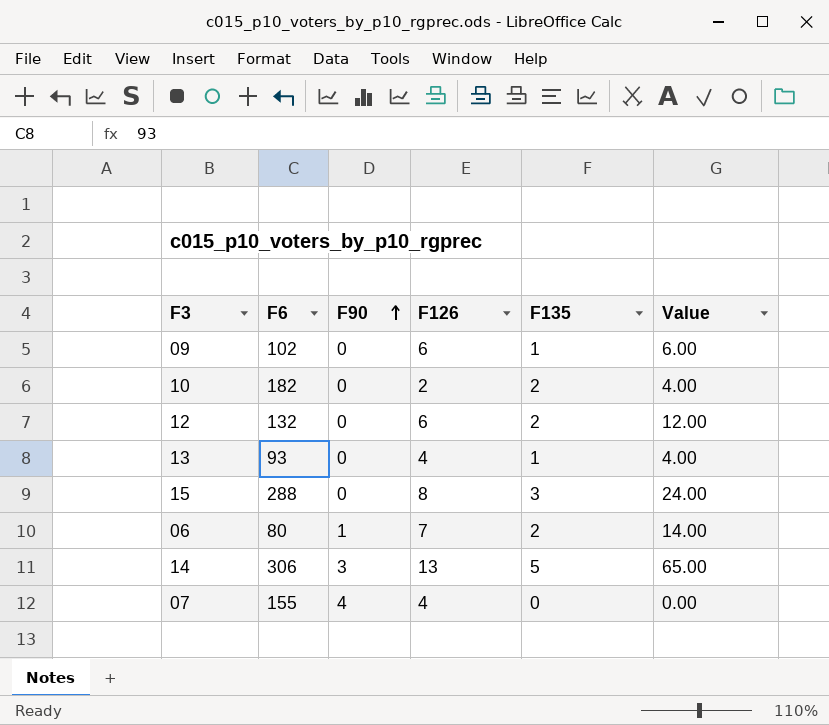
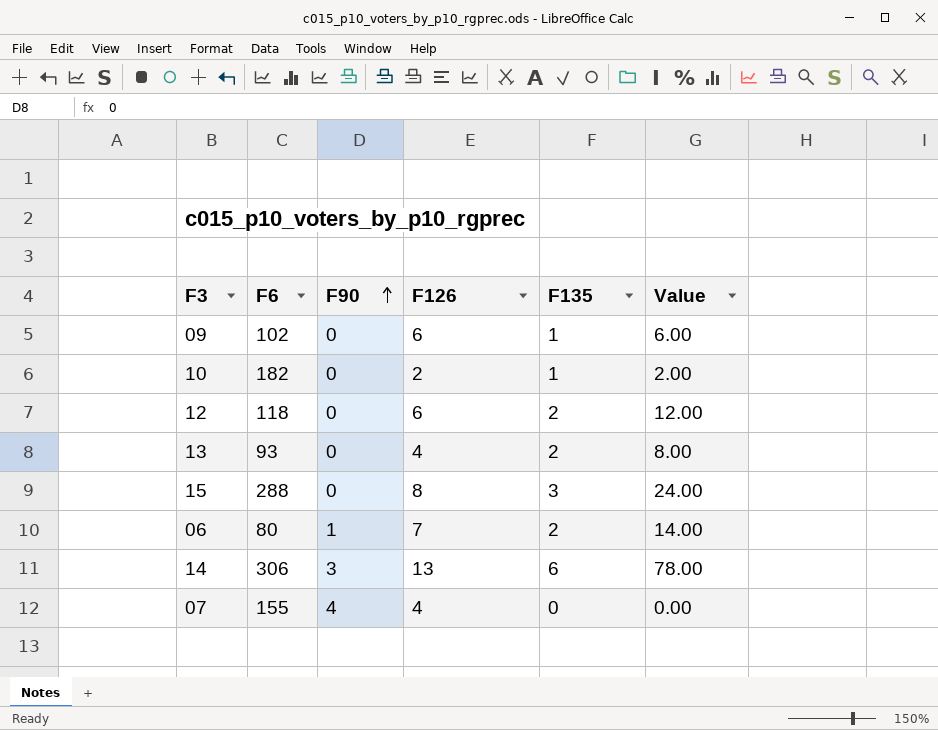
10 | F135: 2 -> 1
10 | Value: 4.00 -> 2.00
12 | F6: 132 -> 118
13 | F135: 1 -> 2
13 | Value: 4.00 -> 8.00
14 | F135: 5 -> 6
14 | Value: 65.00 -> 78.00

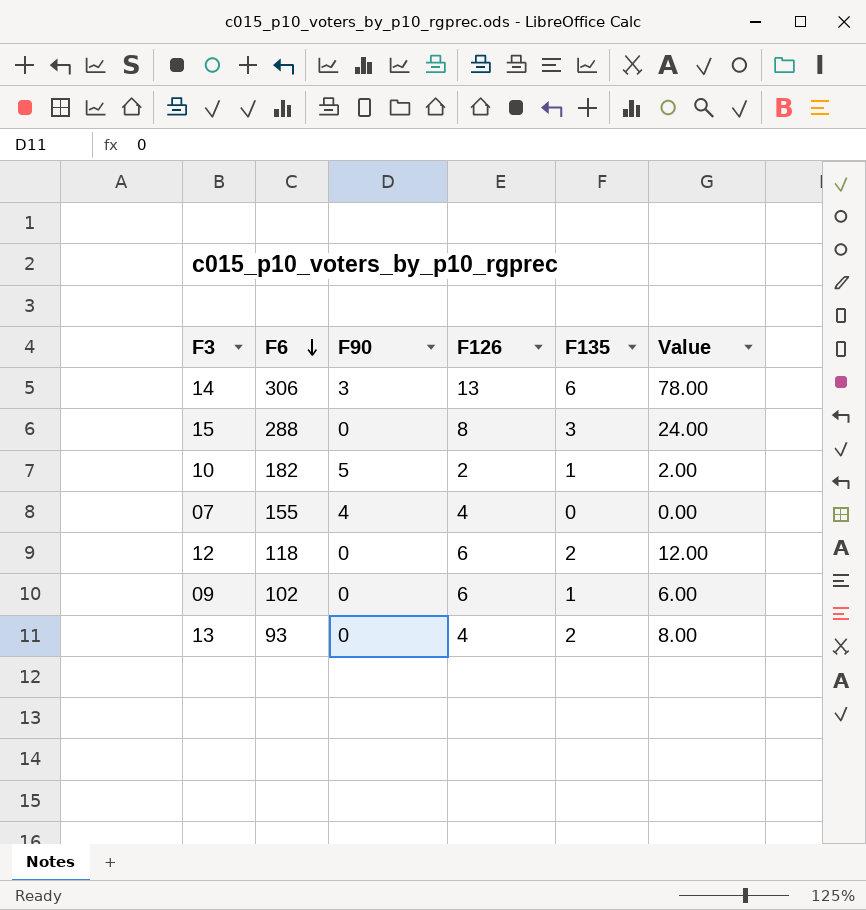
row order: F90 ascending -> F6 descending
row 06: 80 | 1 | 7 | 2 | 14.00 -> none
10 | F90: 0 -> 5

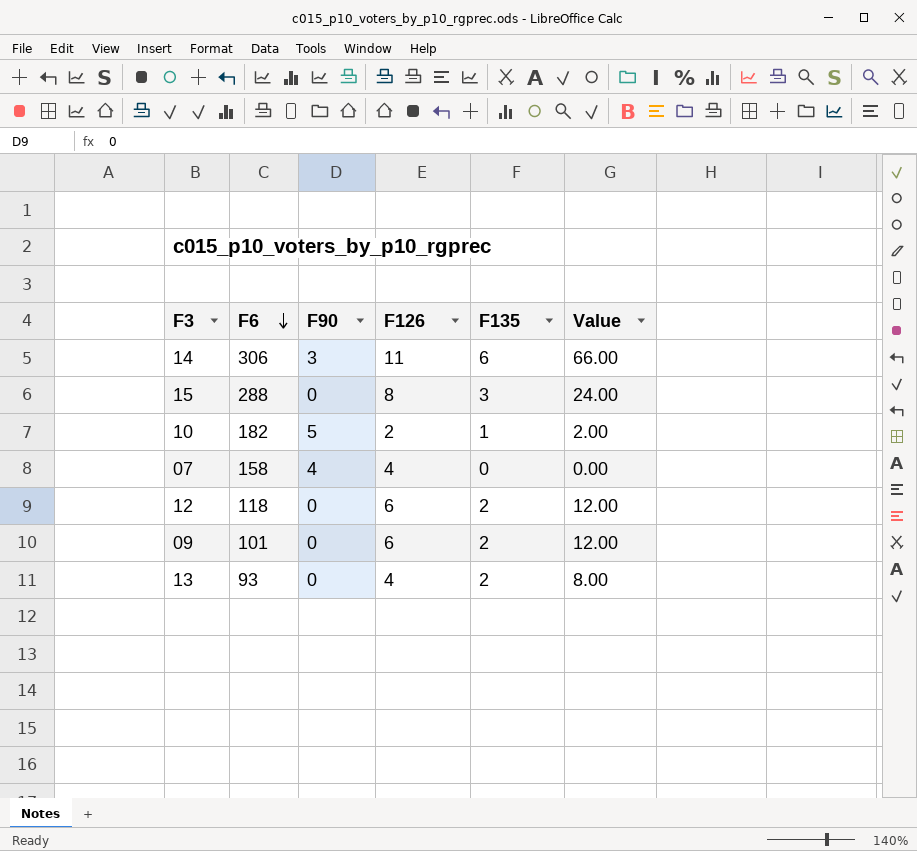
14 | F126: 13 -> 11
14 | Value: 78.00 -> 66.00
07 | F6: 155 -> 158
09 | F6: 102 -> 101
09 | F135: 1 -> 2
09 | Value: 6.00 -> 12.00

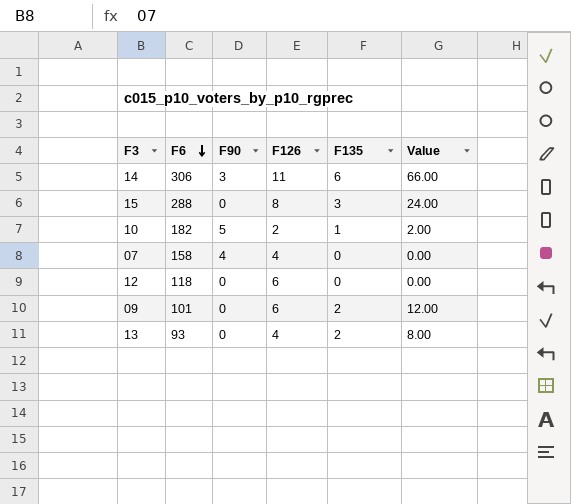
12 | F135: 2 -> 0
12 | Value: 12.00 -> 0.00

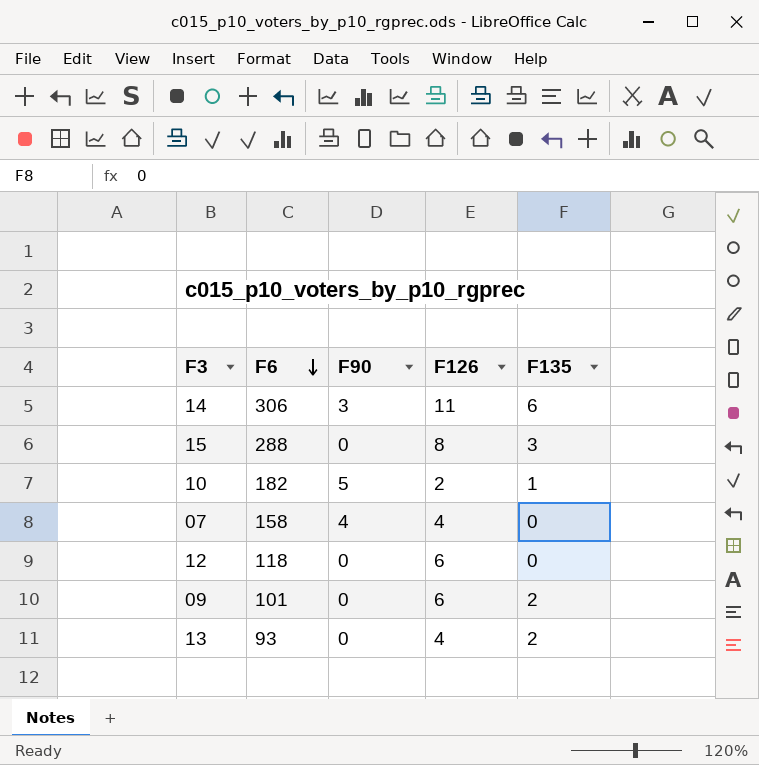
column Value | formula: [F126] * [F135] -> none

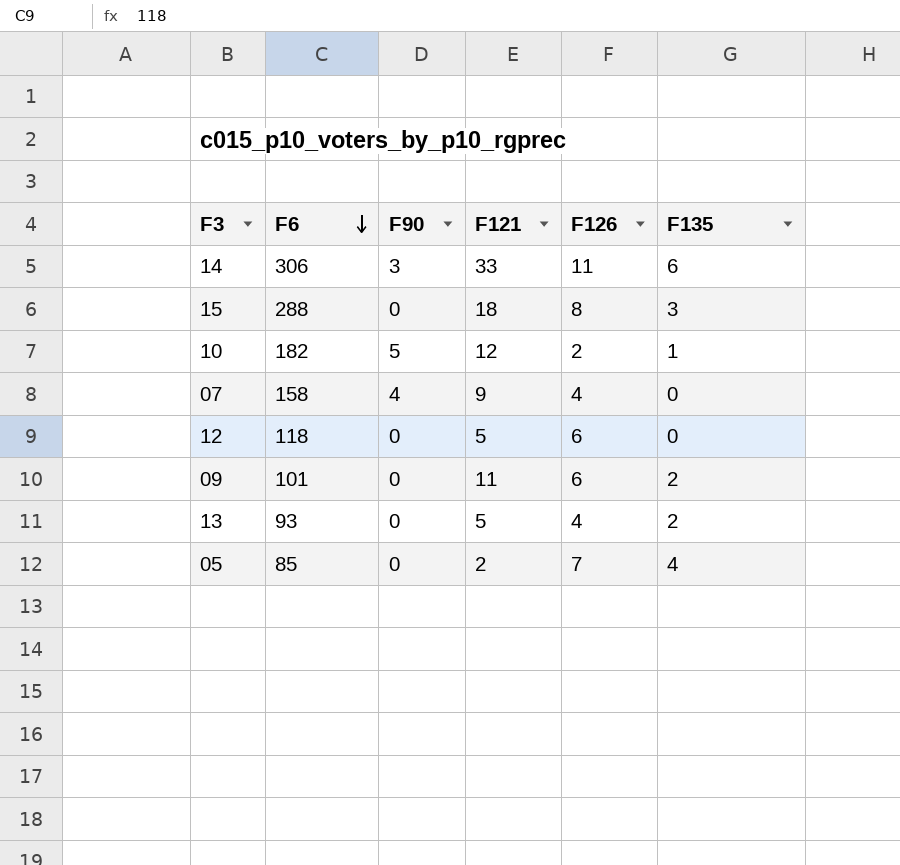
column F121 | position: none -> 4
row 05: none -> 85 | 0 | 2 | 7 | 4

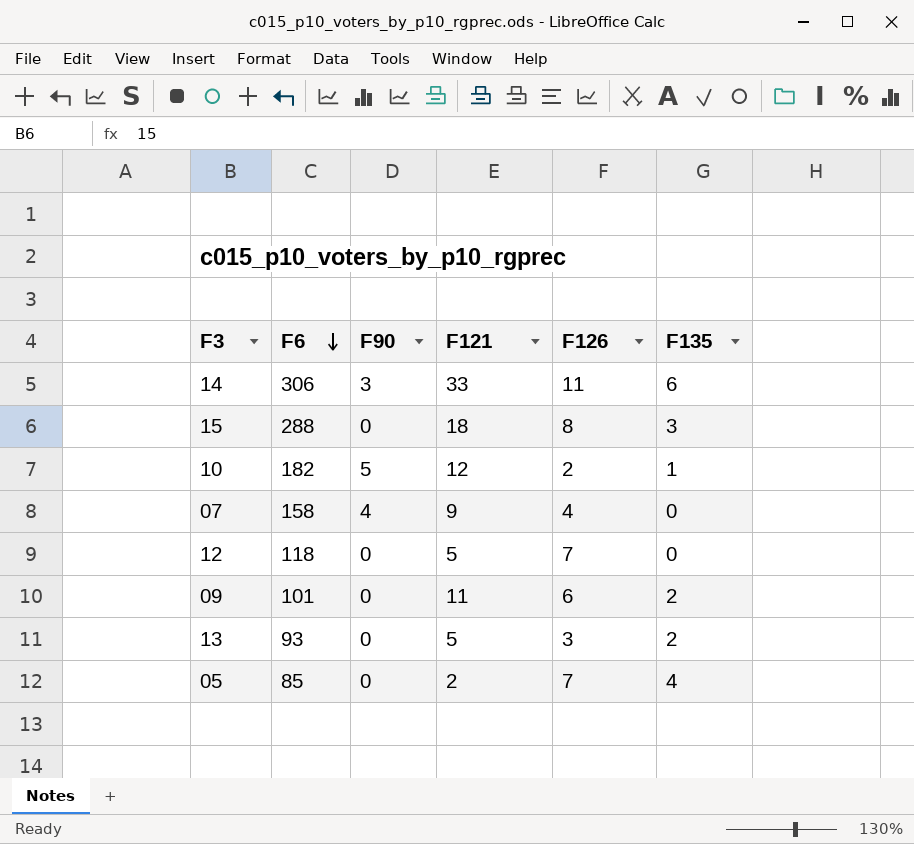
12 | F126: 6 -> 7
13 | F126: 4 -> 3

